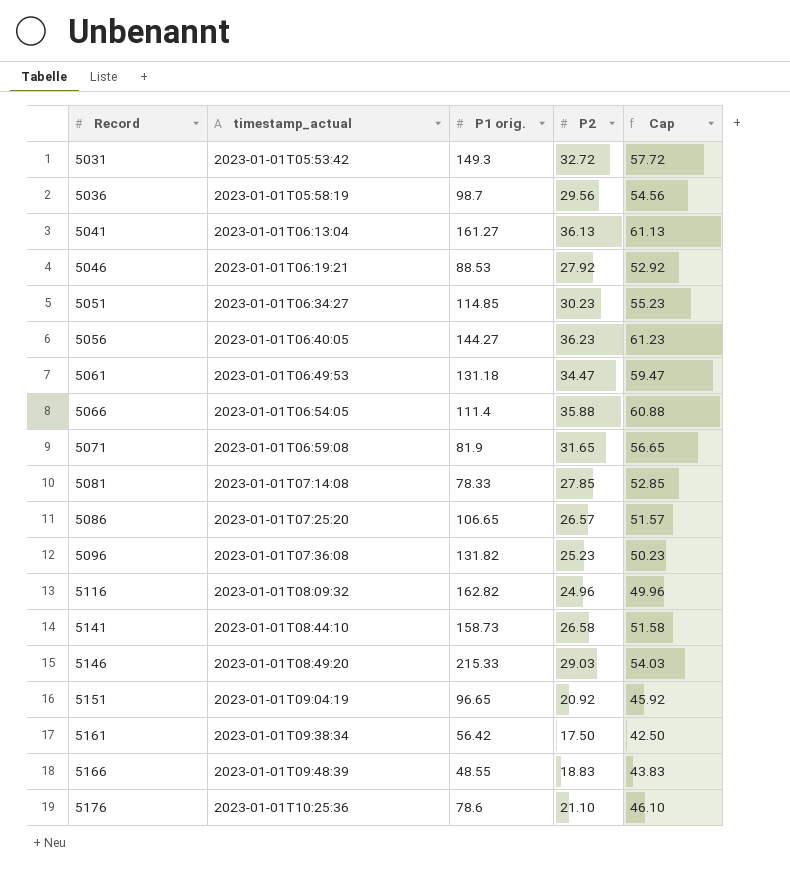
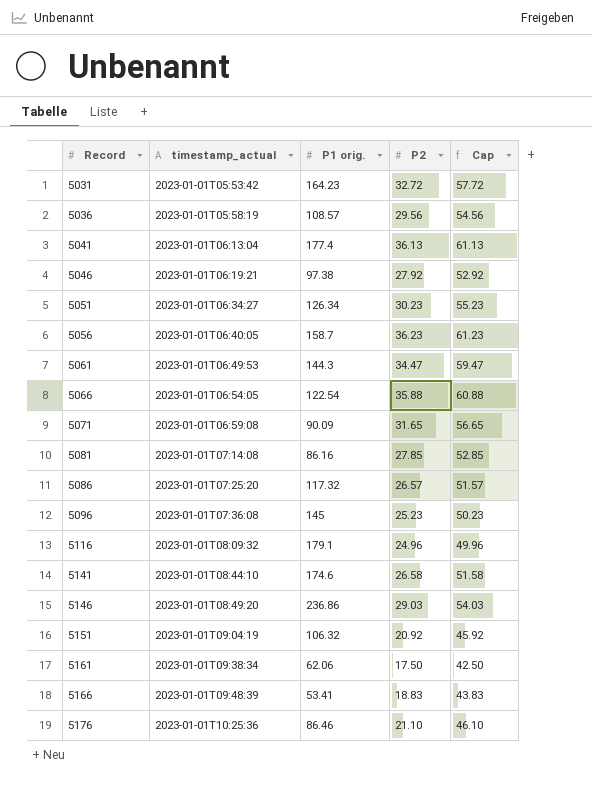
5031 | P1 orig.: 149.3 -> 164.23
5036 | P1 orig.: 98.7 -> 108.57
5041 | P1 orig.: 161.27 -> 177.4
5046 | P1 orig.: 88.53 -> 97.38
5051 | P1 orig.: 114.85 -> 126.34
5056 | P1 orig.: 144.27 -> 158.7
5061 | P1 orig.: 131.18 -> 144.3
5066 | P1 orig.: 111.4 -> 122.54
5071 | P1 orig.: 81.9 -> 90.09
5081 | P1 orig.: 78.33 -> 86.16
5086 | P1 orig.: 106.65 -> 117.32
5096 | P1 orig.: 131.82 -> 145
5116 | P1 orig.: 162.82 -> 179.1
5141 | P1 orig.: 158.73 -> 174.6
5146 | P1 orig.: 215.33 -> 236.86
5151 | P1 orig.: 96.65 -> 106.32
5161 | P1 orig.: 56.42 -> 62.06
5166 | P1 orig.: 48.55 -> 53.41
5176 | P1 orig.: 78.6 -> 86.46

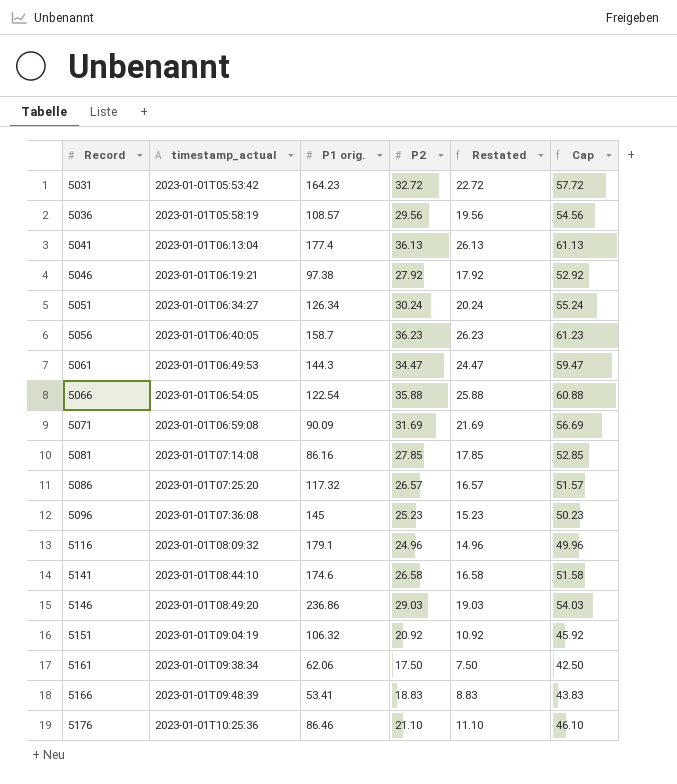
column Restated | formula: none -> [P2] - 10
5051 | P2: 30.23 -> 30.24
5051 | Cap: 55.23 -> 55.24
5071 | P2: 31.65 -> 31.69
5071 | Cap: 56.65 -> 56.69

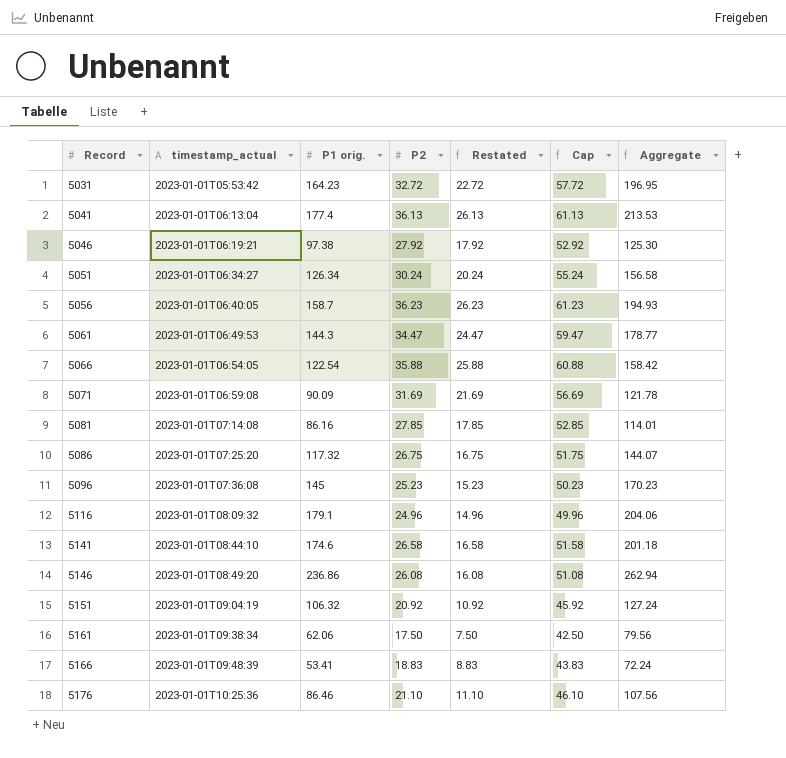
column Aggregate | formula: none -> [P1 orig.] + [P2]
row 5036: 2023-01-01T05:58:19 | 108.57 | 29.56 | 19.56 | 54.56 -> none
5086 | P2: 26.57 -> 26.75
5086 | Restated: 16.57 -> 16.75
5086 | Cap: 51.57 -> 51.75
5146 | P2: 29.03 -> 26.08
5146 | Restated: 19.03 -> 16.08
5146 | Cap: 54.03 -> 51.08

